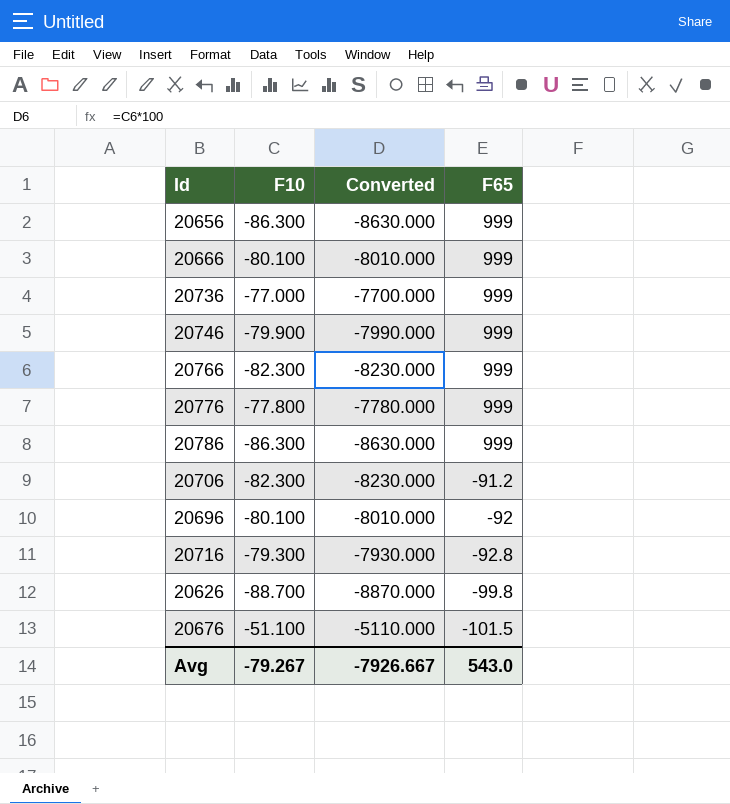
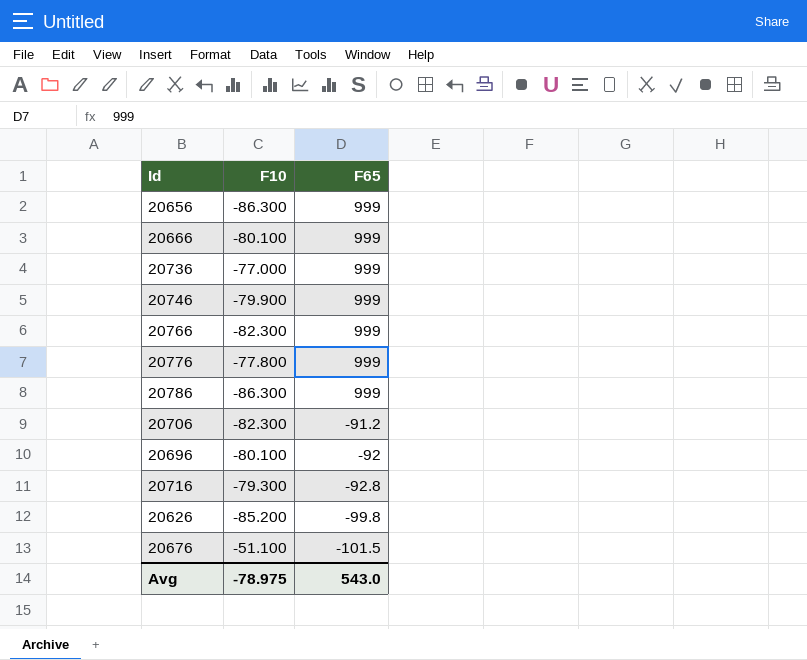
column Converted | formula: [F10] * 100 -> none
20626 | F10: -88.700 -> -85.200
Avg | F10: -79.267 -> -78.975

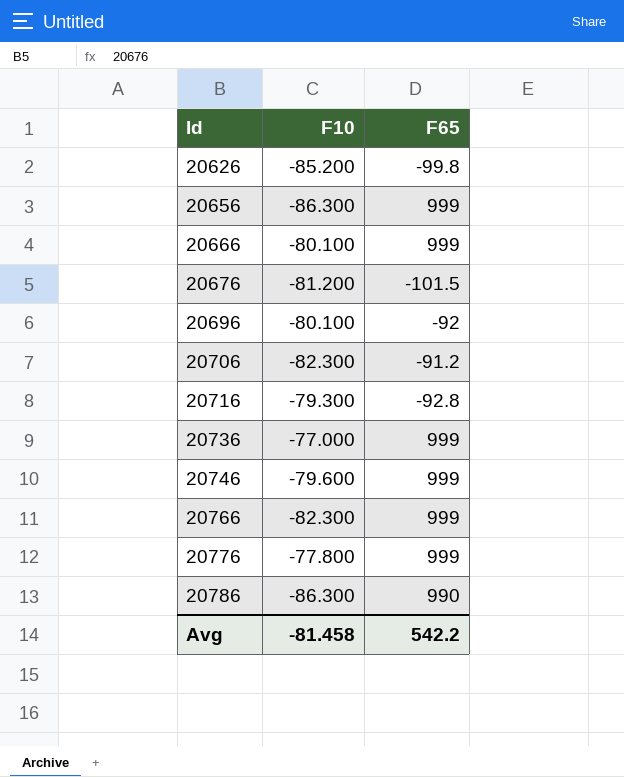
row order: F65 descending -> Id ascending
20676 | F10: -51.100 -> -81.200
20746 | F10: -79.900 -> -79.600
20786 | F65: 999 -> 990
Avg | F10: -78.975 -> -81.458
Avg | F65: 543.0 -> 542.2

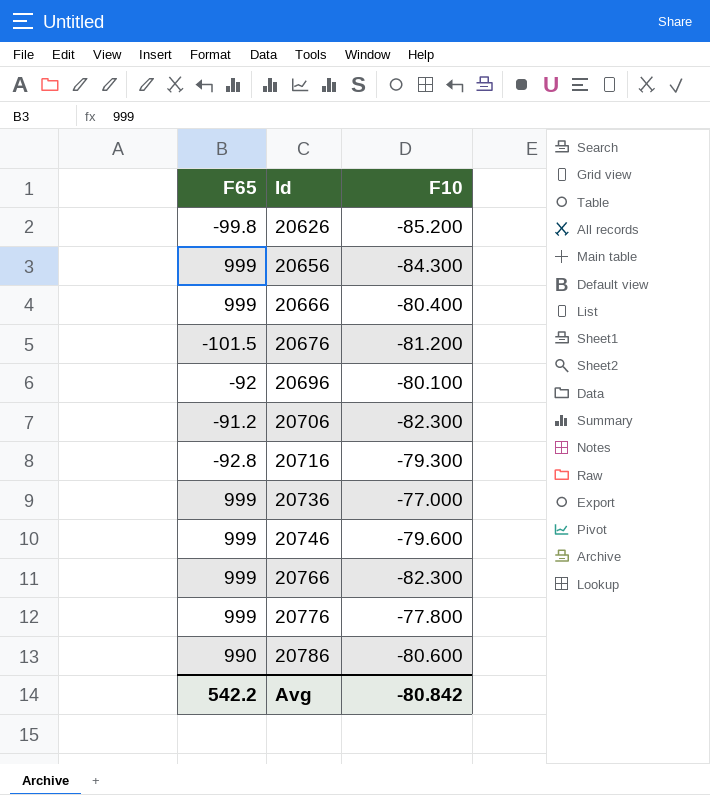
column F65 | position: 3 -> 1
20656 | F10: -86.300 -> -84.300
20666 | F10: -80.100 -> -80.400
20786 | F10: -86.300 -> -80.600
Avg | F10: -81.458 -> -80.842

